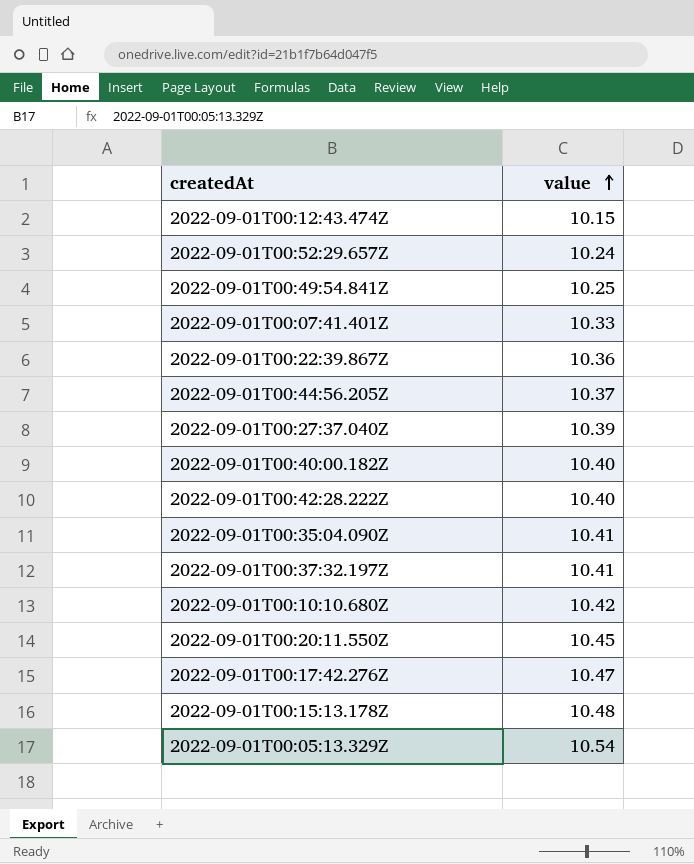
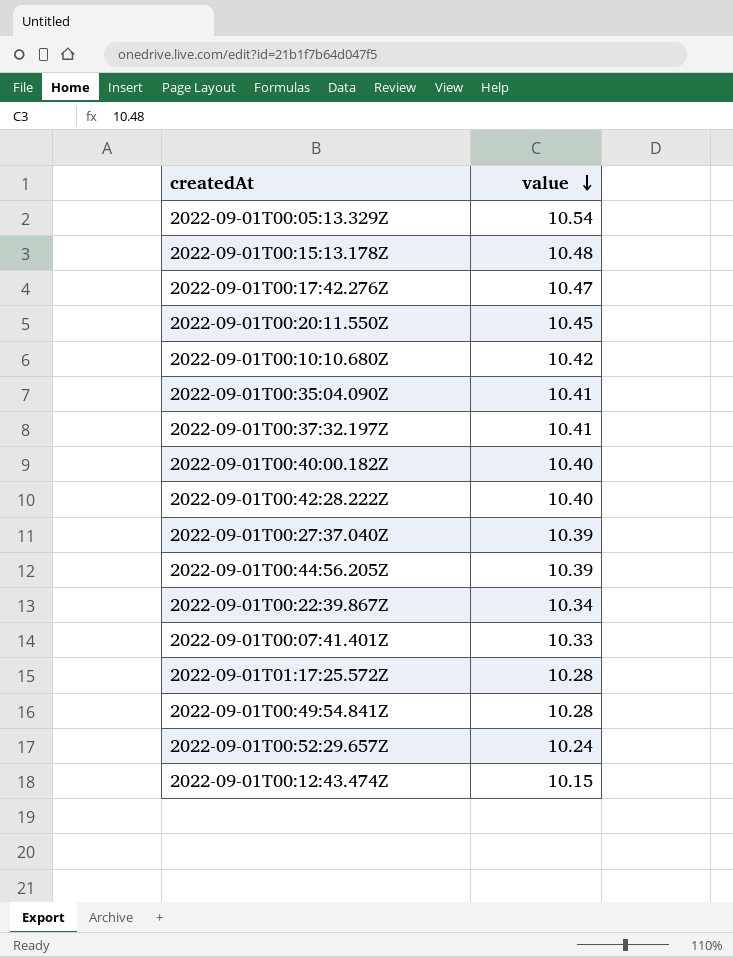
row order: value ascending -> value descending
2022-09-01T00:44:56.205Z | value: 10.37 -> 10.39
2022-09-01T00:22:39.867Z | value: 10.36 -> 10.34
row 2022-09-01T01:17:25.572Z: none -> 10.28
2022-09-01T00:49:54.841Z | value: 10.25 -> 10.28

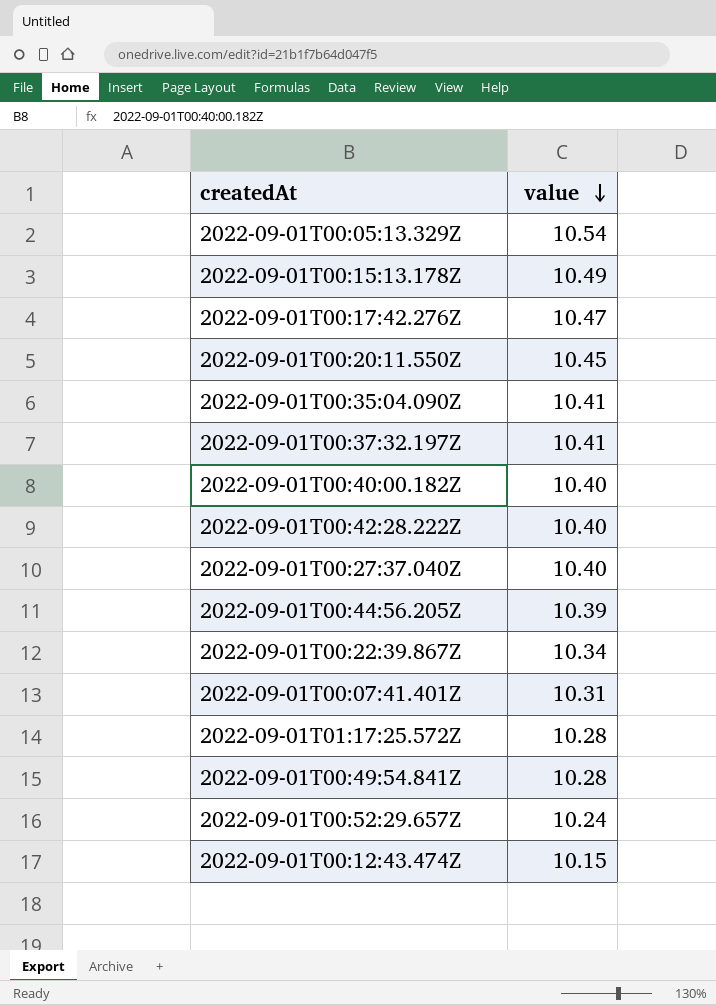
row 2022-09-01T00:10:10.680Z: 10.42 -> none
2022-09-01T00:15:13.178Z | value: 10.48 -> 10.49
2022-09-01T00:27:37.040Z | value: 10.39 -> 10.40
2022-09-01T00:07:41.401Z | value: 10.33 -> 10.31

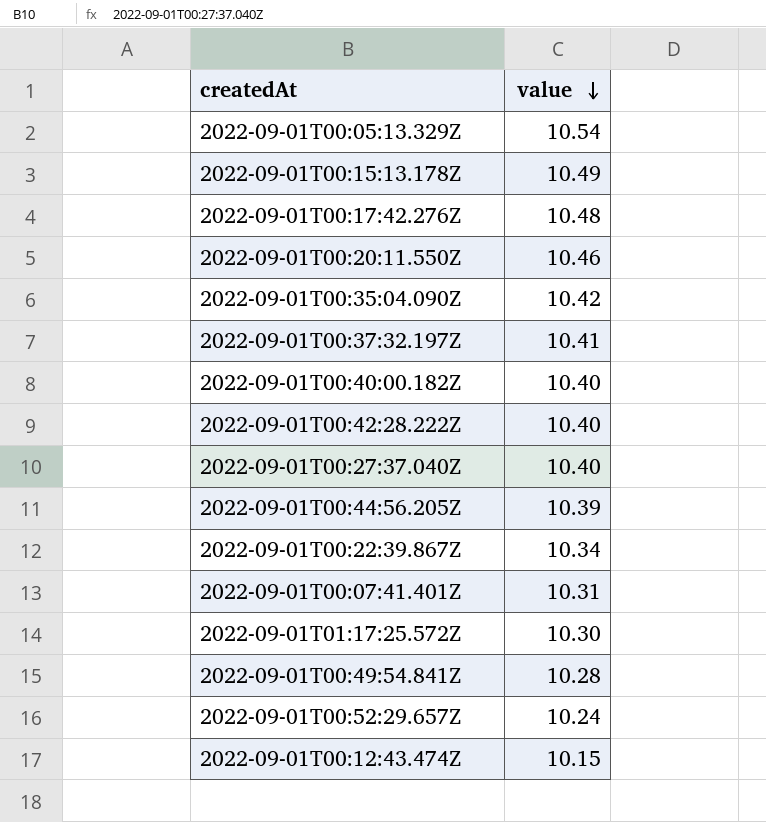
2022-09-01T00:17:42.276Z | value: 10.47 -> 10.48
2022-09-01T00:20:11.550Z | value: 10.45 -> 10.46
2022-09-01T00:35:04.090Z | value: 10.41 -> 10.42
2022-09-01T01:17:25.572Z | value: 10.28 -> 10.30

